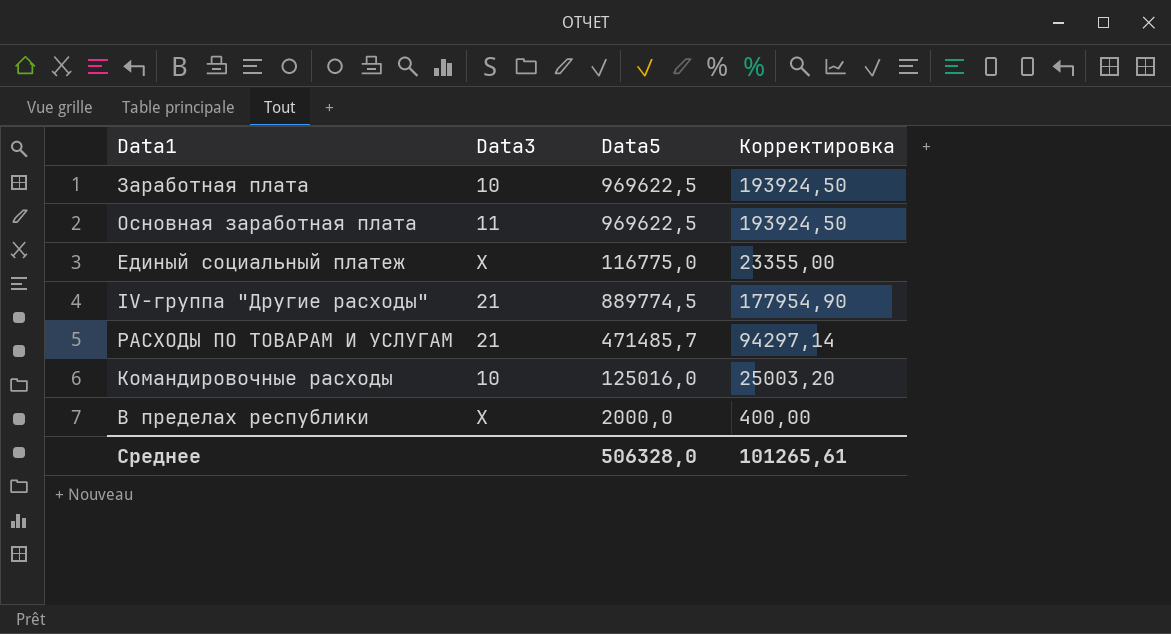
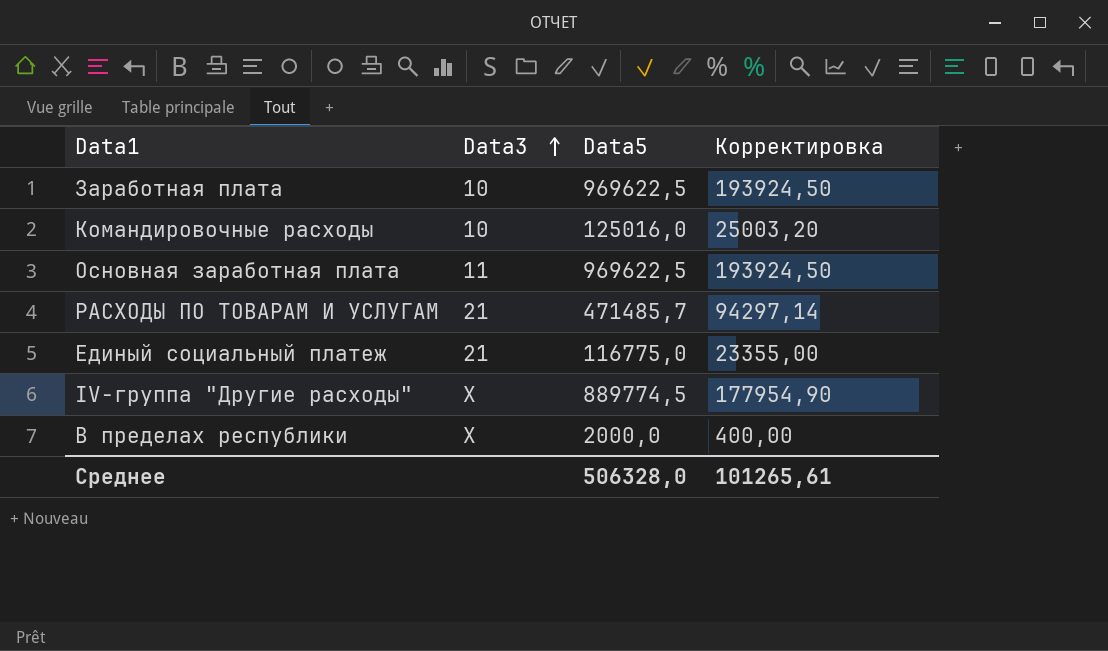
row order: none -> Data3 ascending
Единый социальный платеж | Data3: X -> 21
IV-группа "Другие расходы" | Data3: 21 -> X

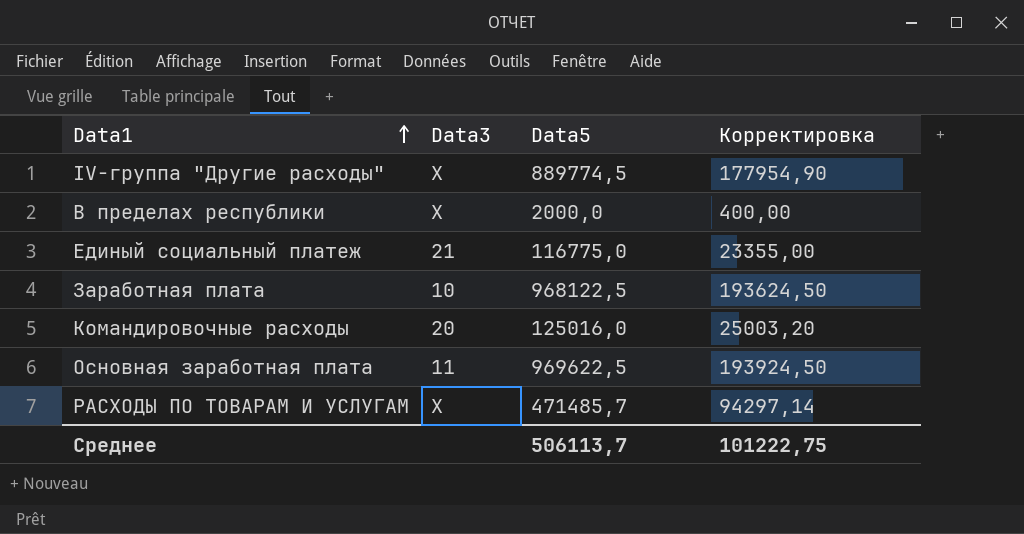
row order: Data3 ascending -> Data1 ascending
Заработная плата | Data5: 969622,5 -> 968122,5
Заработная плата | Корректировка: 193924,50 -> 193624,50
Командировочные расходы | Data3: 10 -> 20
РАСХОДЫ ПО ТОВАРАМ И УСЛУГАМ | Data3: 21 -> X
Среднее | Data5: 506328,0 -> 506113,7
Среднее | Корректировка: 101265,61 -> 101222,75

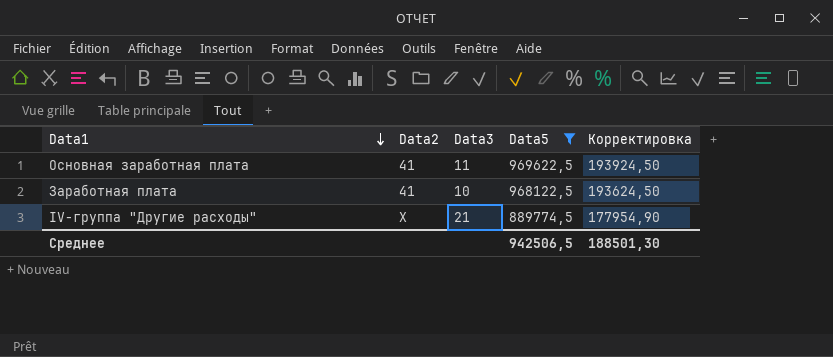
filter: none -> Data5 >= 889774,5
row order: Data1 ascending -> Data1 descending
column Data2 | position: none -> 2
IV-группа "Другие расходы" | Data3: X -> 21
Среднее | Data5: 506113,7 -> 942506,5
Среднее | Корректировка: 101222,75 -> 188501,30

